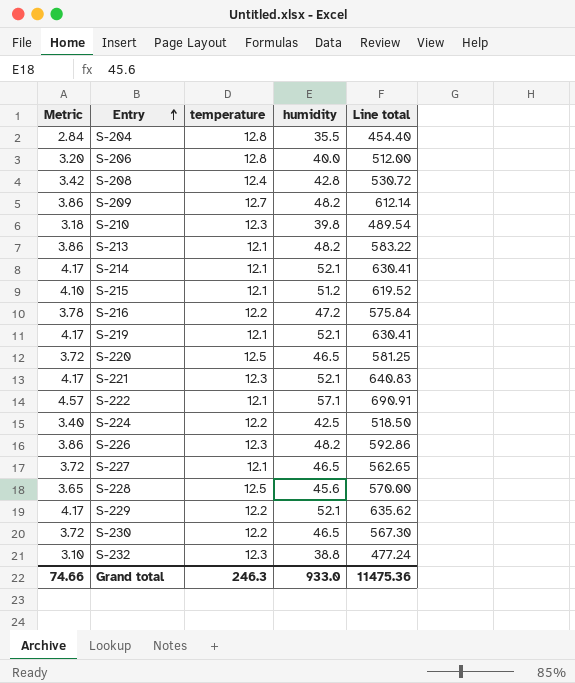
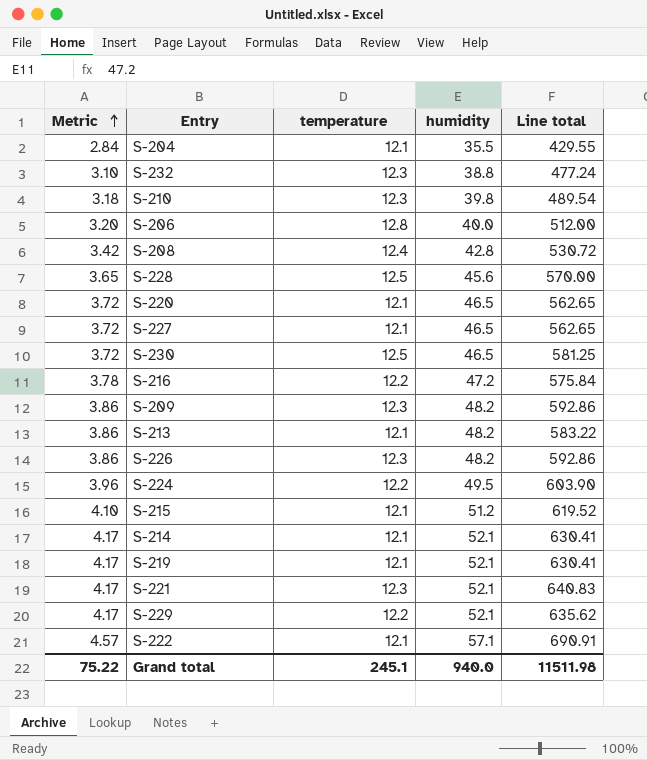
row order: Entry ascending -> Metric ascending
S-204 | temperature: 12.8 -> 12.1
S-204 | Line total: 454.40 -> 429.55
S-220 | temperature: 12.5 -> 12.1
S-220 | Line total: 581.25 -> 562.65
S-230 | temperature: 12.2 -> 12.5
S-230 | Line total: 567.30 -> 581.25
S-209 | temperature: 12.7 -> 12.3
S-209 | Line total: 612.14 -> 592.86
S-224 | Metric: 3.40 -> 3.96
S-224 | humidity: 42.5 -> 49.5
S-224 | Line total: 518.50 -> 603.90
Grand total | Metric: 74.66 -> 75.22
Grand total | temperature: 246.3 -> 245.1
Grand total | humidity: 933.0 -> 940.0
Grand total | Line total: 11475.36 -> 11511.98

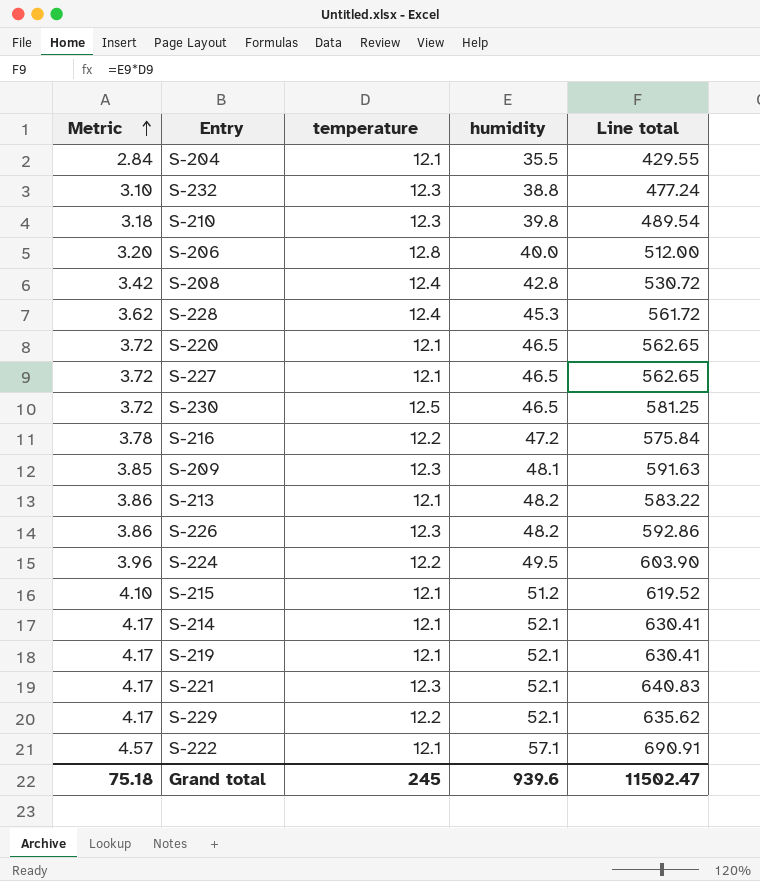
S-228 | Metric: 3.65 -> 3.62
S-228 | temperature: 12.5 -> 12.4
S-228 | humidity: 45.6 -> 45.3
S-228 | Line total: 570.00 -> 561.72
S-209 | Metric: 3.86 -> 3.85
S-209 | humidity: 48.2 -> 48.1
S-209 | Line total: 592.86 -> 591.63
Grand total | Metric: 75.22 -> 75.18
Grand total | temperature: 245.1 -> 245
Grand total | humidity: 940.0 -> 939.6
Grand total | Line total: 11511.98 -> 11502.47

